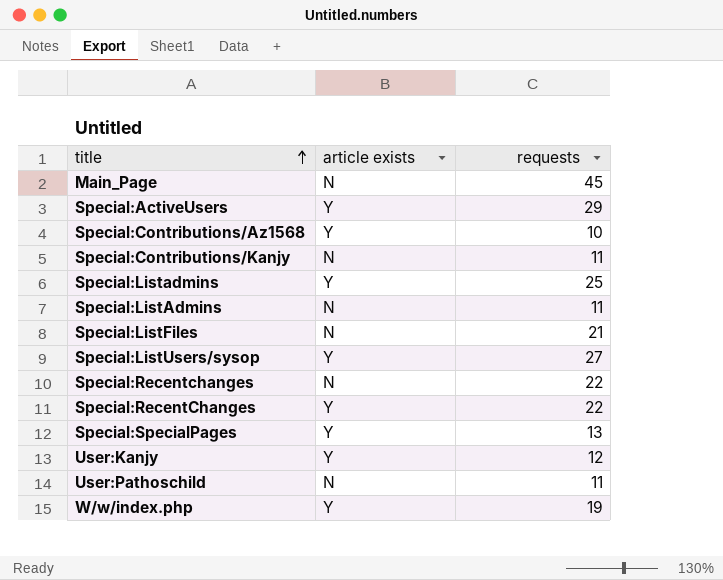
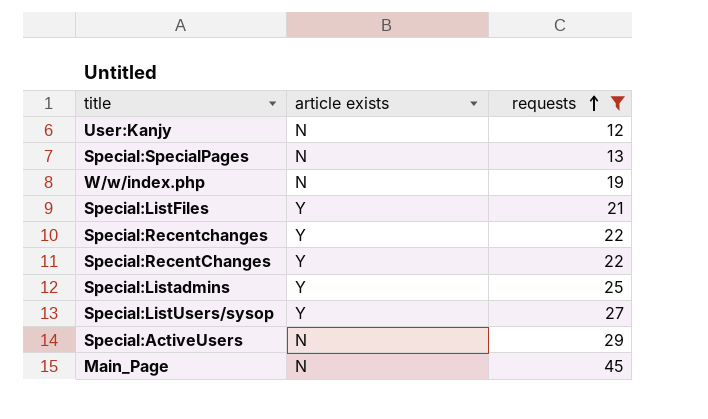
filter: none -> requests >= 12
row order: title ascending -> requests ascending
User:Kanjy | article exists: Y -> N
Special:SpecialPages | article exists: Y -> N
W/w/index.php | article exists: Y -> N
Special:ListFiles | article exists: N -> Y
Special:Recentchanges | article exists: N -> Y
Special:ActiveUsers | article exists: Y -> N

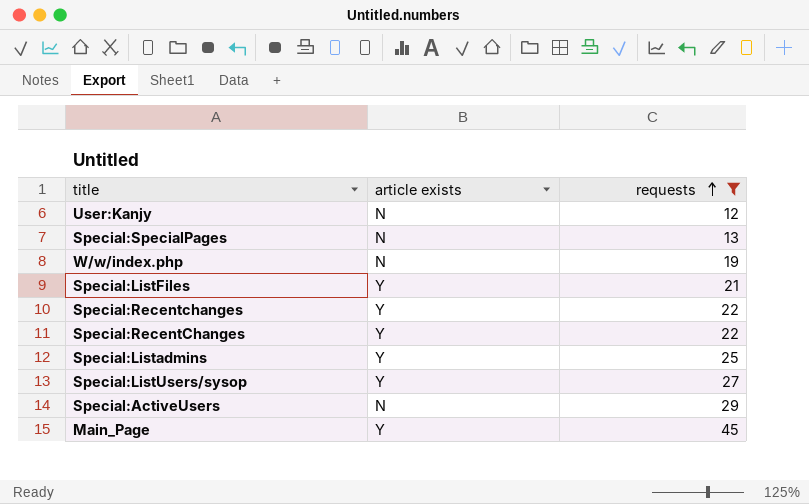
Main_Page | article exists: N -> Y

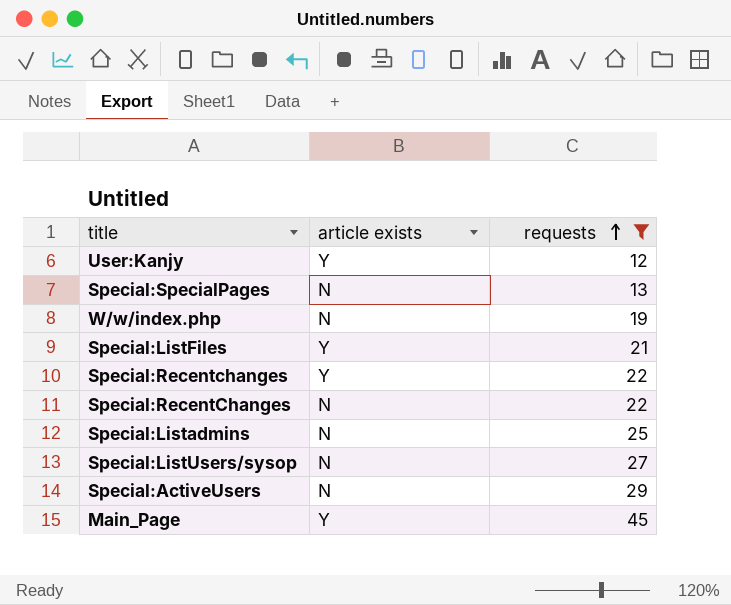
User:Kanjy | article exists: N -> Y
Special:RecentChanges | article exists: Y -> N
Special:Listadmins | article exists: Y -> N
Special:ListUsers/sysop | article exists: Y -> N

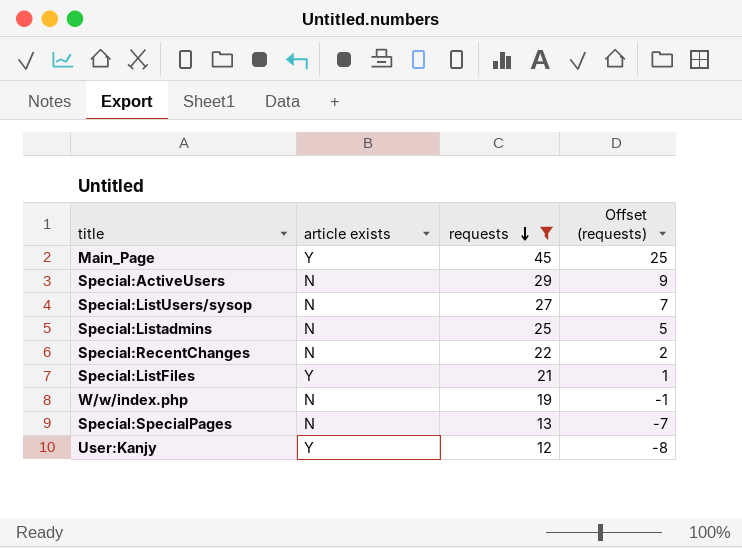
row order: requests ascending -> requests descending
column Offset (requests) | formula: none -> [requests] - 20
row Special:Recentchanges: Y | 22 -> none

